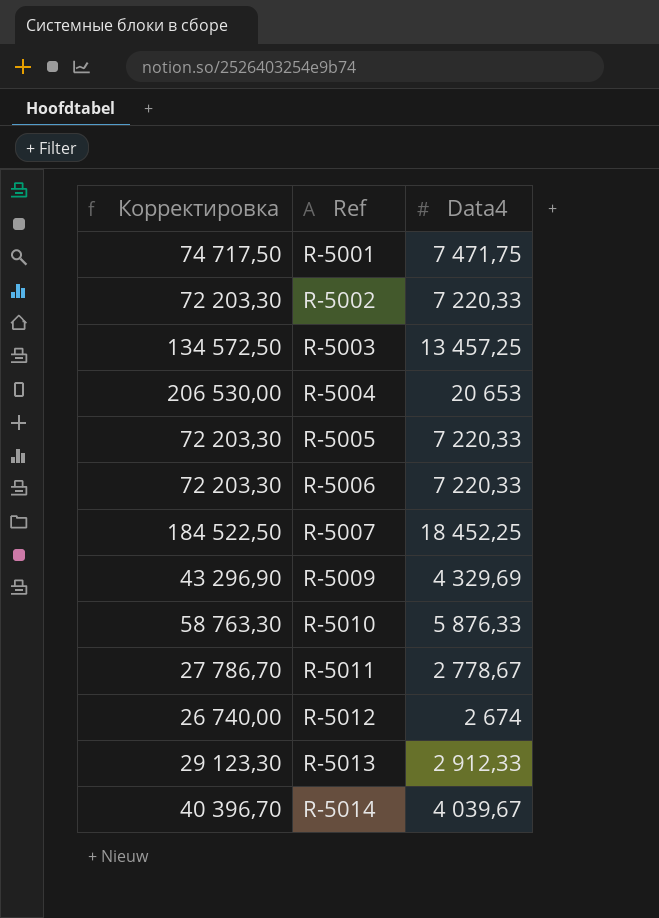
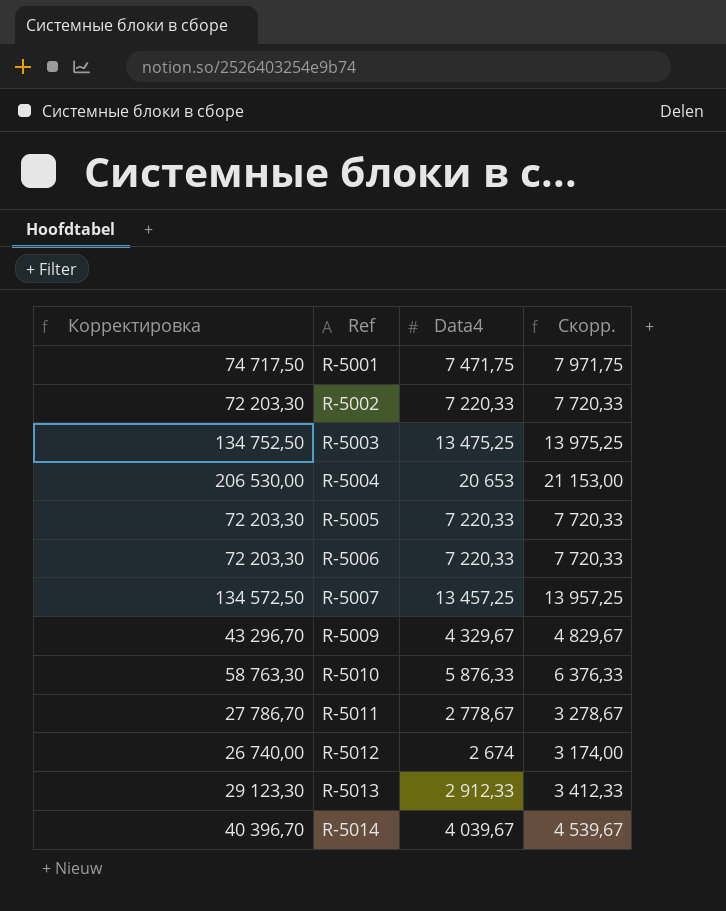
column Скорр. | formula: none -> [Data4] + 500
R-5003 | Корректировка: 134 572,50 -> 134 752,50
R-5003 | Data4: 13 457,25 -> 13 475,25
R-5007 | Корректировка: 184 522,50 -> 134 572,50
R-5007 | Data4: 18 452,25 -> 13 457,25
R-5009 | Корректировка: 43 296,90 -> 43 296,70
R-5009 | Data4: 4 329,69 -> 4 329,67

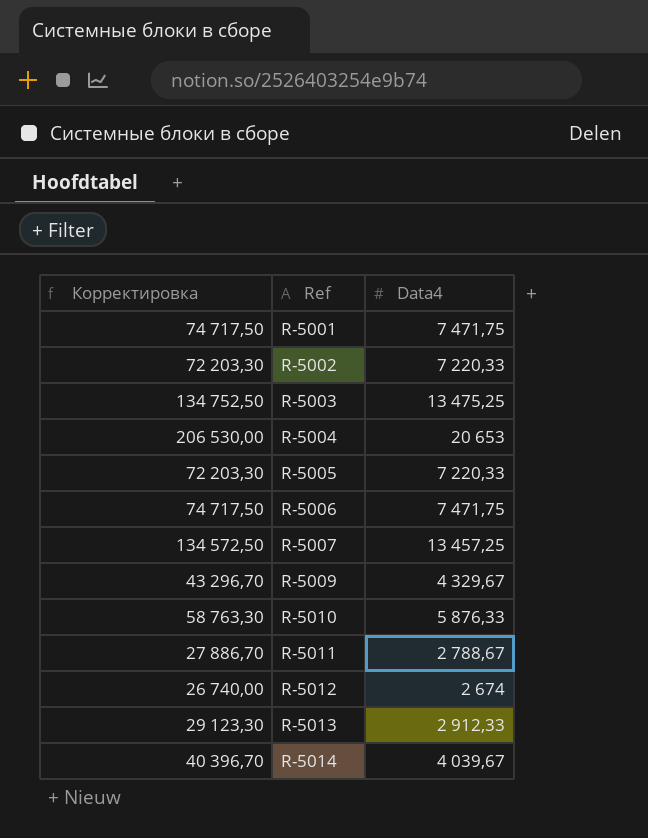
column Скорр. | formula: [Data4] + 500 -> none
R-5006 | Корректировка: 72 203,30 -> 74 717,50
R-5006 | Data4: 7 220,33 -> 7 471,75
R-5011 | Корректировка: 27 786,70 -> 27 886,70
R-5011 | Data4: 2 778,67 -> 2 788,67

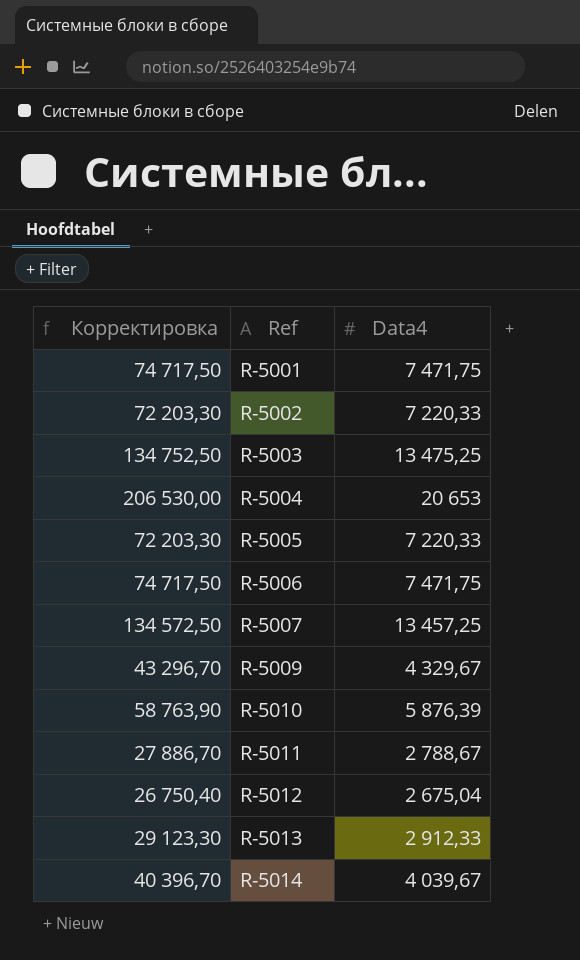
R-5010 | Корректировка: 58 763,30 -> 58 763,90
R-5010 | Data4: 5 876,33 -> 5 876,39
R-5012 | Корректировка: 26 740,00 -> 26 750,40
R-5012 | Data4: 2 674 -> 2 675,04

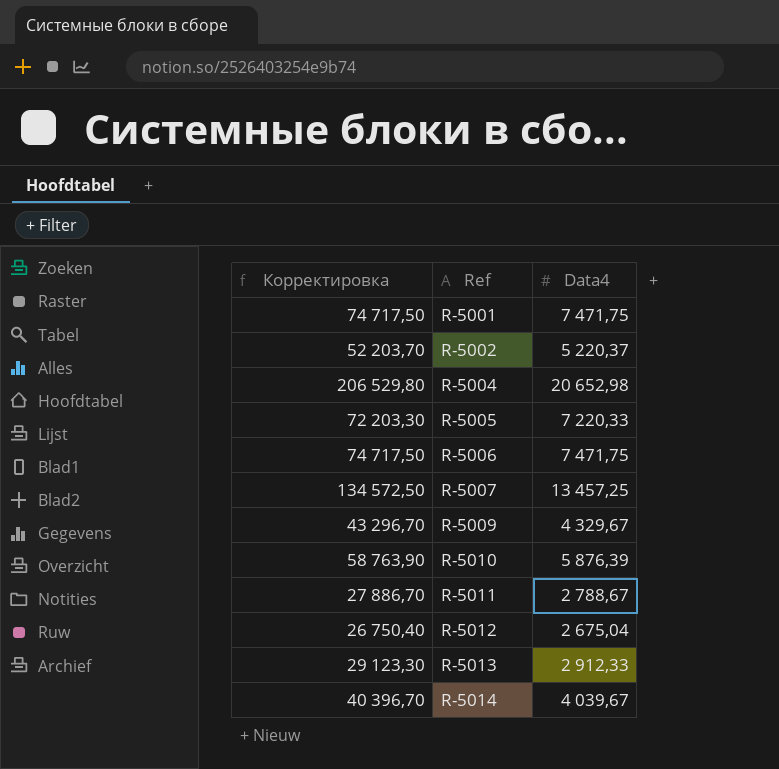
row R-5003: 134 752,50 | 13 475,25 -> none
R-5002 | Корректировка: 72 203,30 -> 52 203,70
R-5002 | Data4: 7 220,33 -> 5 220,37
R-5004 | Корректировка: 206 530,00 -> 206 529,80
R-5004 | Data4: 20 653 -> 20 652,98

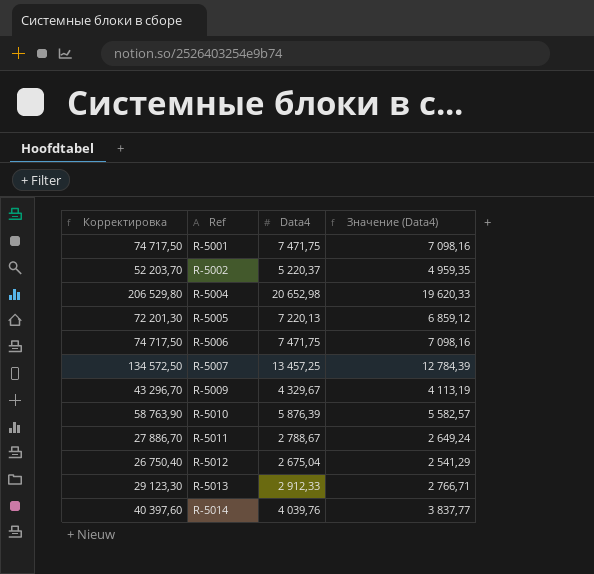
column Значение (Data4) | formula: none -> [Data4] * 0,95
R-5005 | Корректировка: 72 203,30 -> 72 201,30
R-5005 | Data4: 7 220,33 -> 7 220,13
R-5014 | Корректировка: 40 396,70 -> 40 397,60
R-5014 | Data4: 4 039,67 -> 4 039,76

